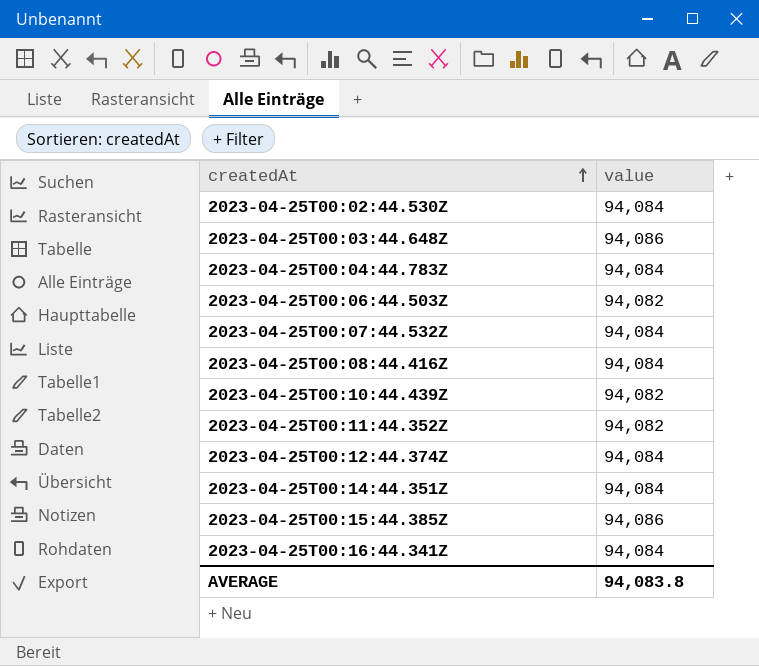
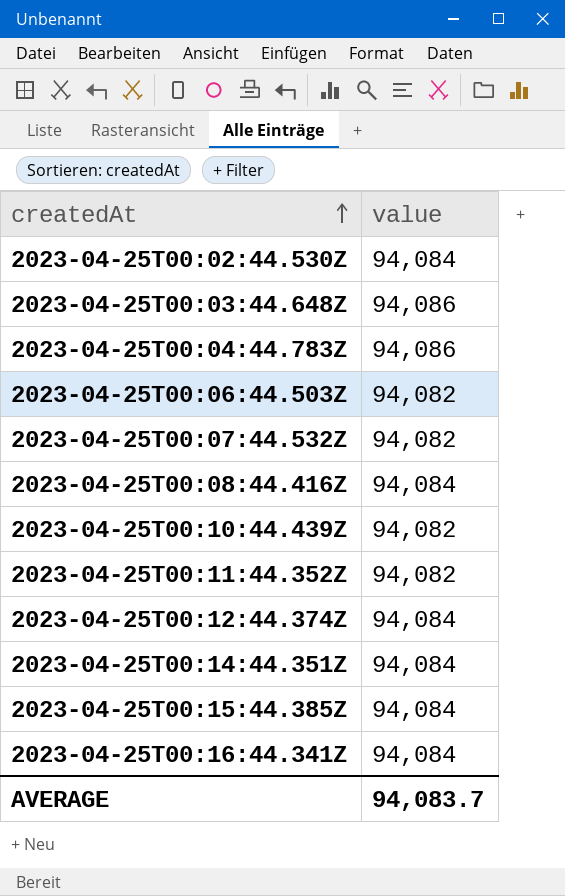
2023-04-25T00:04:44.783Z | value: 94,084 -> 94,086
2023-04-25T00:07:44.532Z | value: 94,084 -> 94,082
2023-04-25T00:15:44.385Z | value: 94,086 -> 94,084
AVERAGE | value: 94,083.8 -> 94,083.7

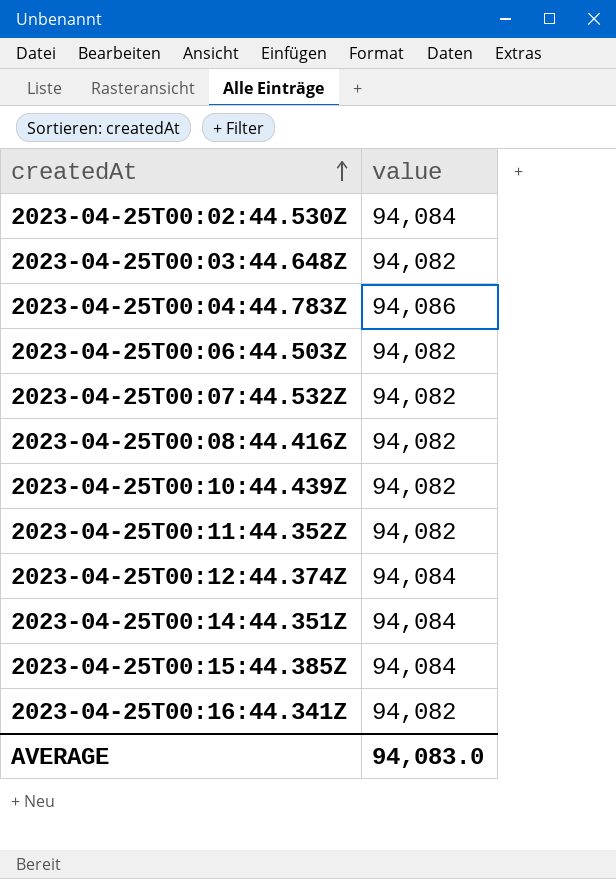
2023-04-25T00:03:44.648Z | value: 94,086 -> 94,082
2023-04-25T00:08:44.416Z | value: 94,084 -> 94,082
2023-04-25T00:16:44.341Z | value: 94,084 -> 94,082
AVERAGE | value: 94,083.7 -> 94,083.0

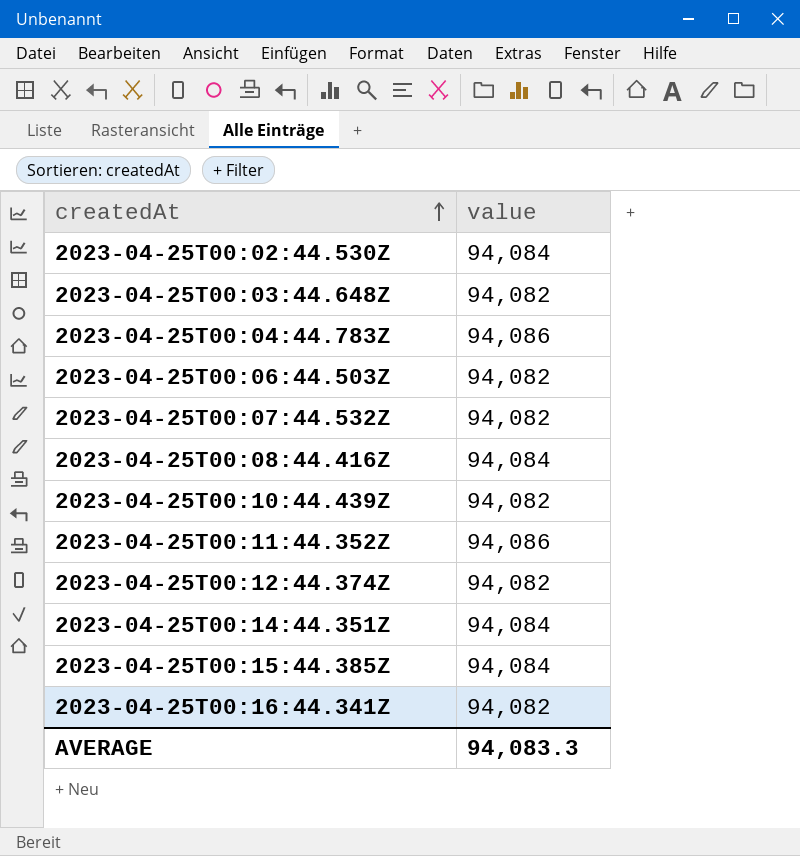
2023-04-25T00:08:44.416Z | value: 94,082 -> 94,084
2023-04-25T00:11:44.352Z | value: 94,082 -> 94,086
2023-04-25T00:12:44.374Z | value: 94,084 -> 94,082
AVERAGE | value: 94,083.0 -> 94,083.3

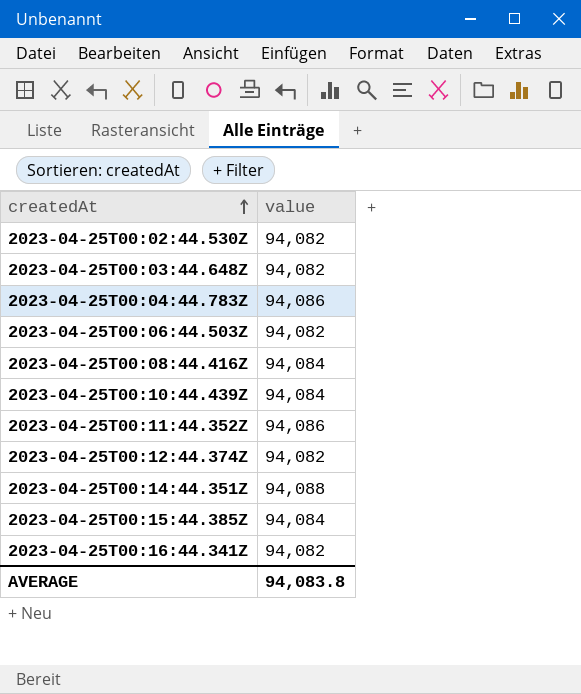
row 2023-04-25T00:07:44.532Z: 94,082 -> none
2023-04-25T00:02:44.530Z | value: 94,084 -> 94,082
2023-04-25T00:10:44.439Z | value: 94,082 -> 94,084
2023-04-25T00:14:44.351Z | value: 94,084 -> 94,088
AVERAGE | value: 94,083.3 -> 94,083.8

